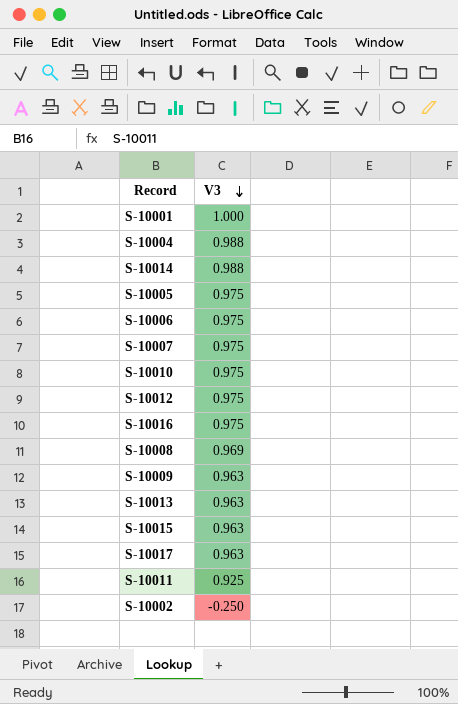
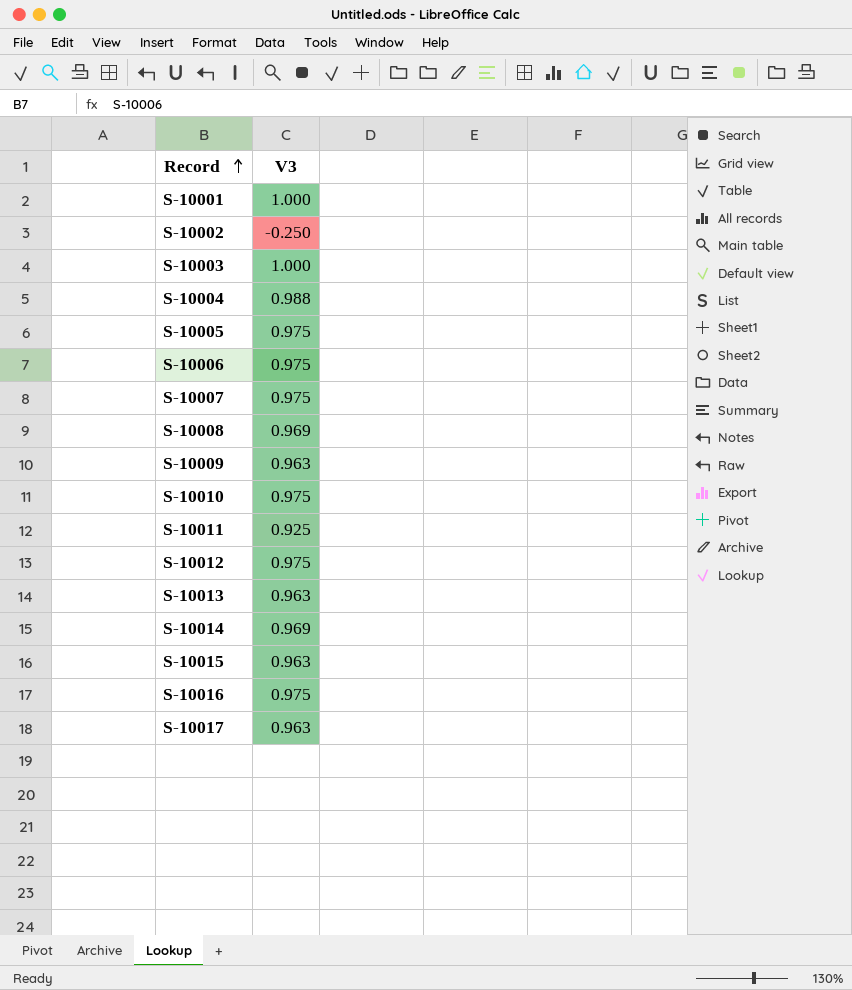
row order: V3 descending -> Record ascending
row S-10003: none -> 1.000
S-10014 | V3: 0.988 -> 0.969

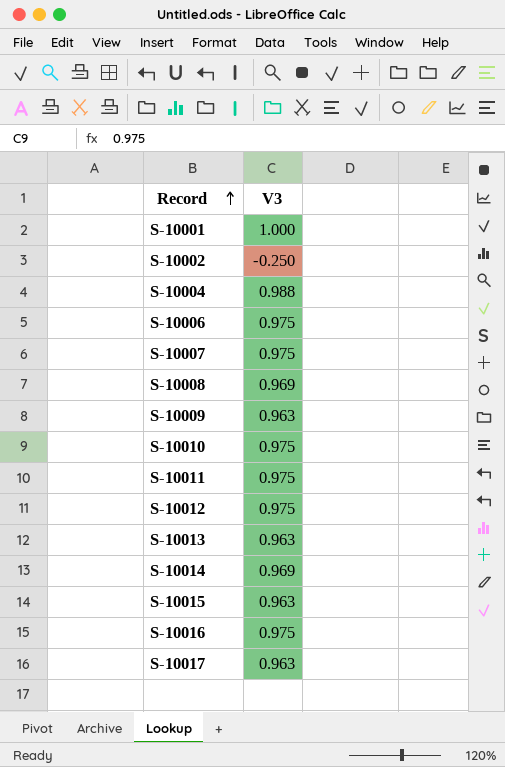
row S-10003: 1.000 -> none
row S-10005: 0.975 -> none
S-10011 | V3: 0.925 -> 0.975

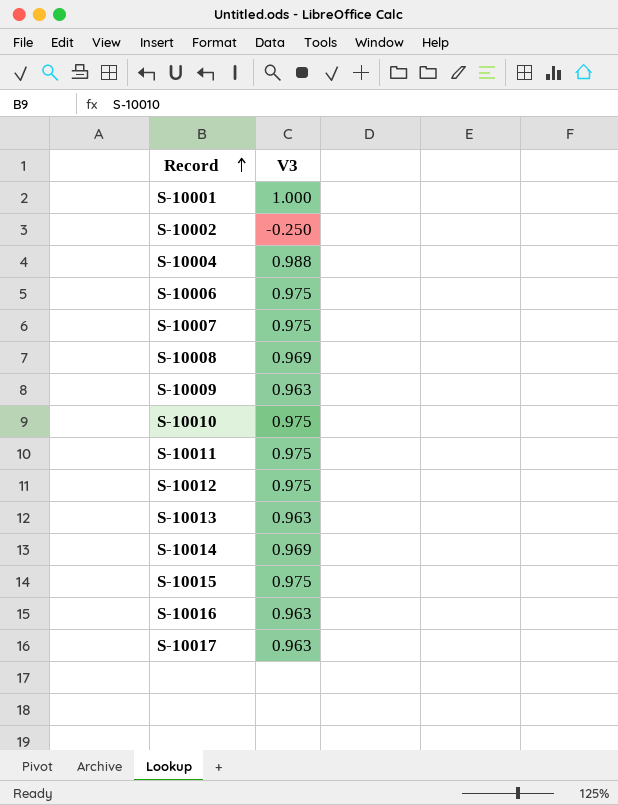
S-10015 | V3: 0.963 -> 0.975
S-10016 | V3: 0.975 -> 0.963

